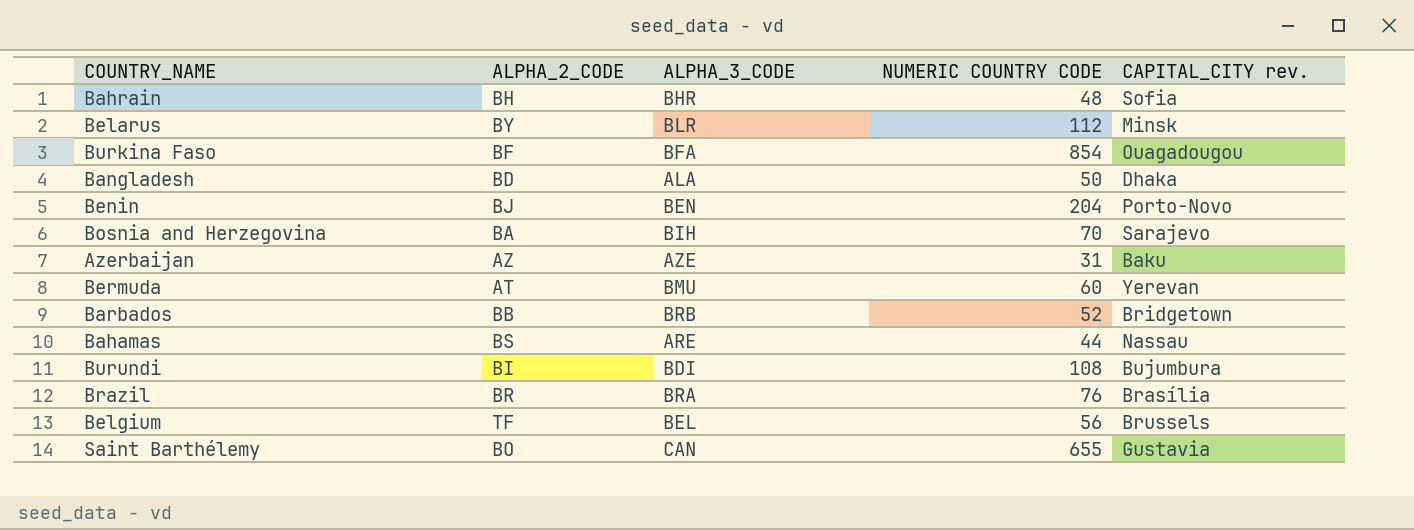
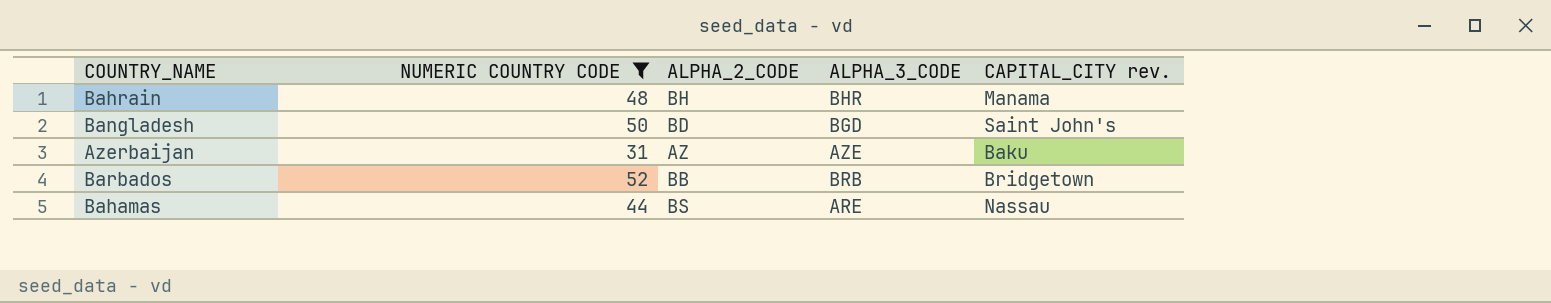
filter: none -> NUMERIC COUNTRY CODE <= 52
column NUMERIC COUNTRY CODE | position: 4 -> 2
Bahrain | CAPITAL_CITY rev.: Sofia -> Manama
Bangladesh | ALPHA_3_CODE: ALA -> BGD
Bangladesh | CAPITAL_CITY rev.: Dhaka -> Saint John's

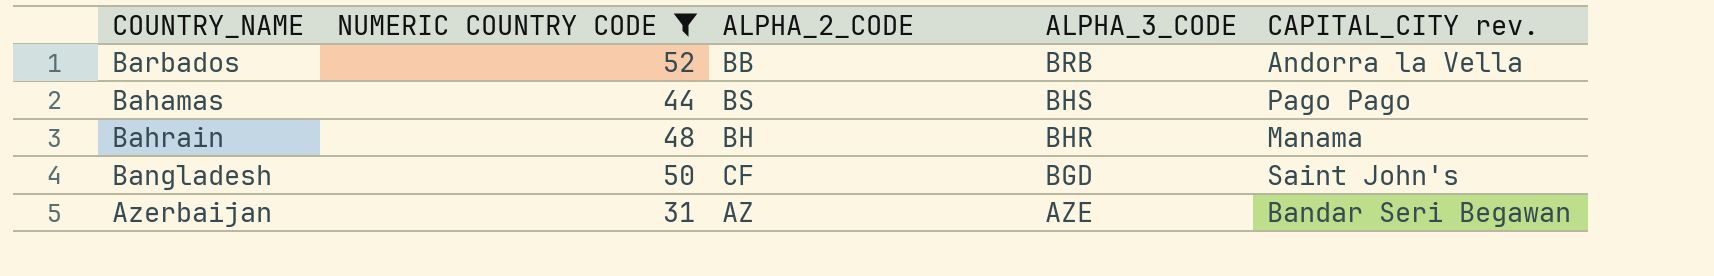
row order: none -> ALPHA_3_CODE descending
Barbados | CAPITAL_CITY rev.: Bridgetown -> Andorra la Vella
Bahamas | ALPHA_3_CODE: ARE -> BHS
Bahamas | CAPITAL_CITY rev.: Nassau -> Pago Pago
Bangladesh | ALPHA_2_CODE: BD -> CF
Azerbaijan | CAPITAL_CITY rev.: Baku -> Bandar Seri Begawan

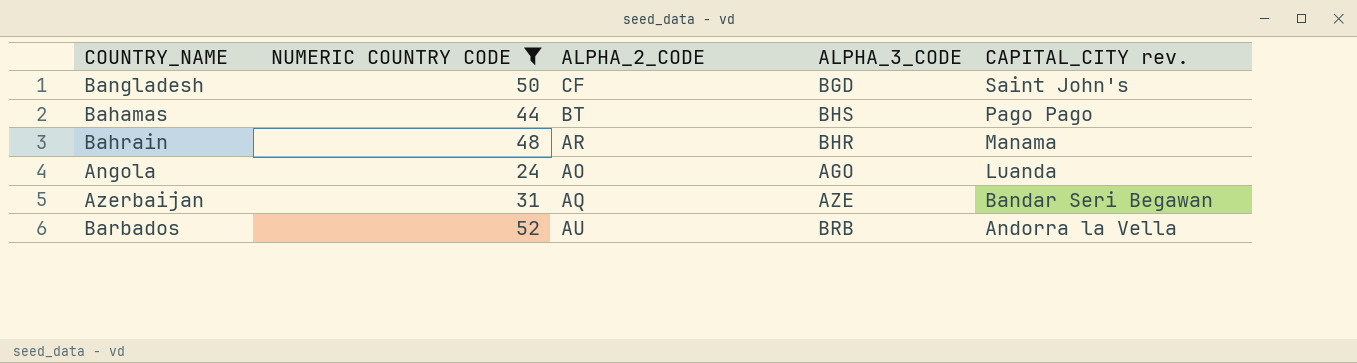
row order: ALPHA_3_CODE descending -> CAPITAL_CITY rev. descending
Bahamas | ALPHA_2_CODE: BS -> BT
Bahrain | ALPHA_2_CODE: BH -> AR
row Angola: none -> 24 | AO | AGO | Luanda
Azerbaijan | ALPHA_2_CODE: AZ -> AQ
Barbados | ALPHA_2_CODE: BB -> AU

